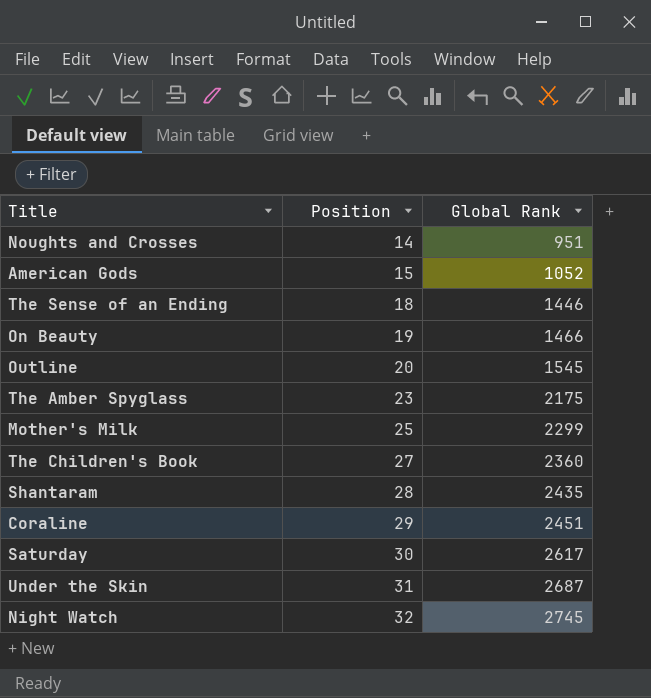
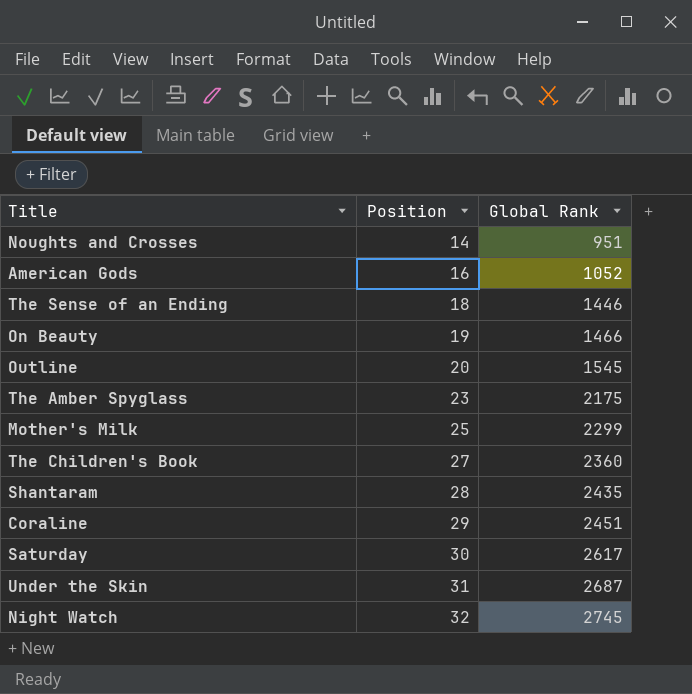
American Gods | Position: 15 -> 16

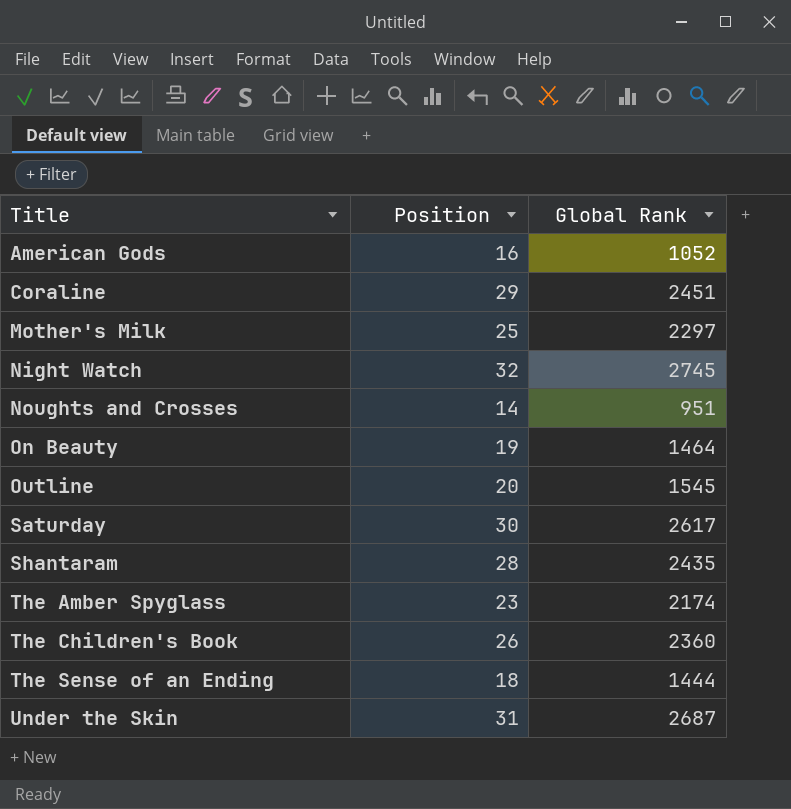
row order: Position ascending -> Title ascending
Mother's Milk | Global Rank: 2299 -> 2297
On Beauty | Global Rank: 1466 -> 1464
The Amber Spyglass | Global Rank: 2175 -> 2174
The Children's Book | Position: 27 -> 26
The Sense of an Ending | Global Rank: 1446 -> 1444

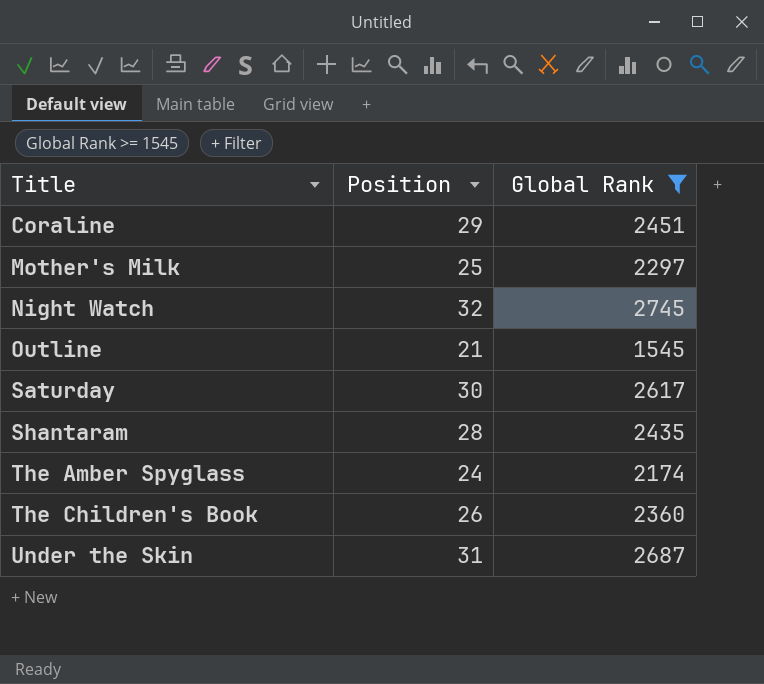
filter: none -> Global Rank >= 1545
Outline | Position: 20 -> 21
The Amber Spyglass | Position: 23 -> 24

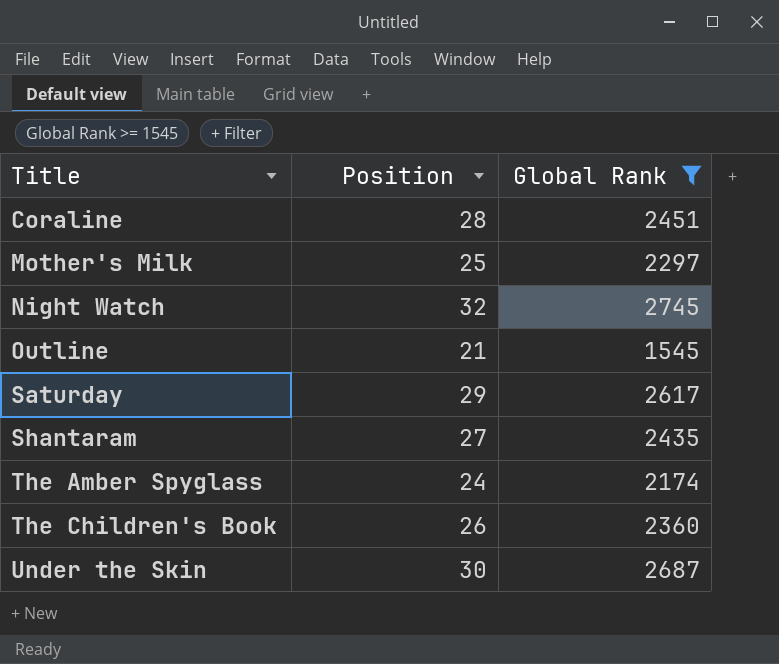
Coraline | Position: 29 -> 28
Saturday | Position: 30 -> 29
Shantaram | Position: 28 -> 27
Under the Skin | Position: 31 -> 30

